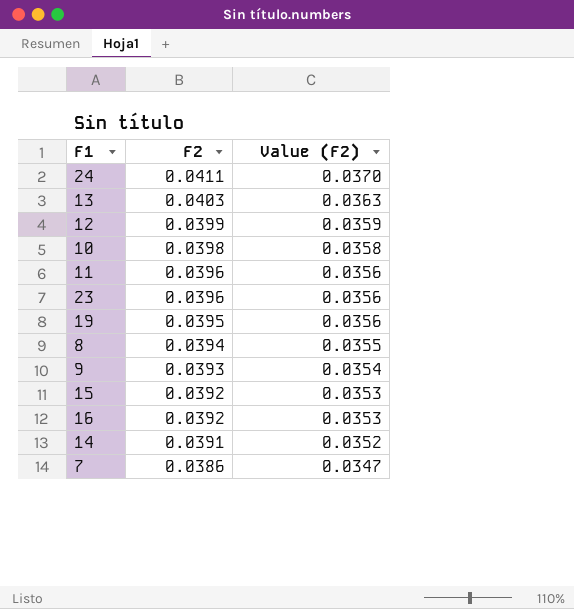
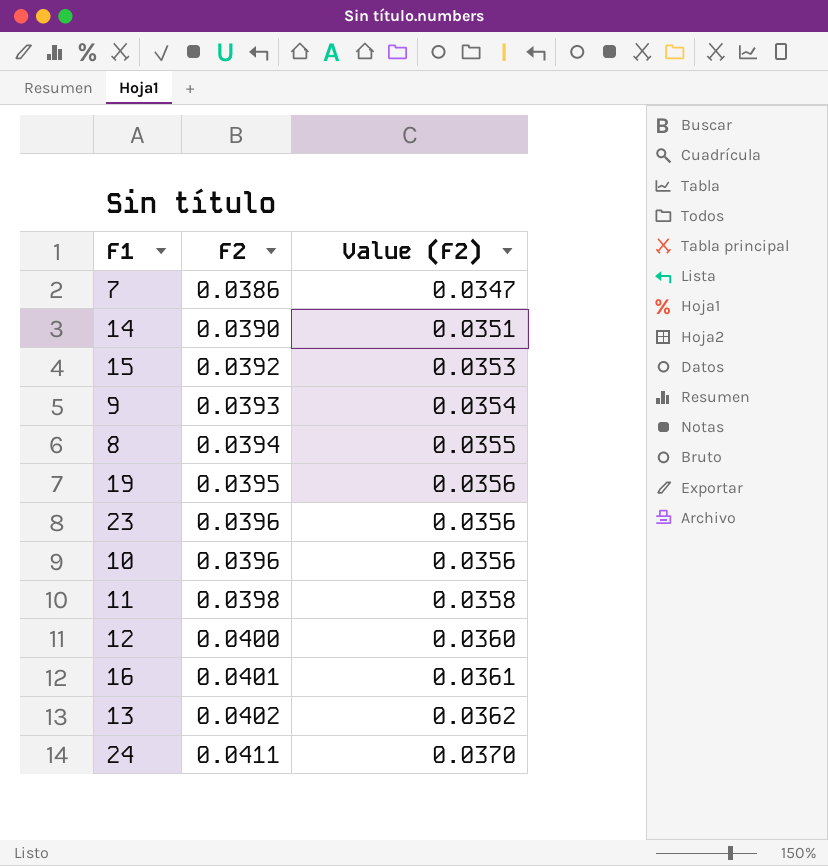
row order: F2 descending -> F2 ascending
14 | F2: 0.0391 -> 0.0390
14 | Value (F2): 0.0352 -> 0.0351
10 | F2: 0.0398 -> 0.0396
10 | Value (F2): 0.0358 -> 0.0356
11 | F2: 0.0396 -> 0.0398
11 | Value (F2): 0.0356 -> 0.0358
12 | F2: 0.0399 -> 0.0400
12 | Value (F2): 0.0359 -> 0.0360
16 | F2: 0.0392 -> 0.0401
16 | Value (F2): 0.0353 -> 0.0361
13 | F2: 0.0403 -> 0.0402
13 | Value (F2): 0.0363 -> 0.0362

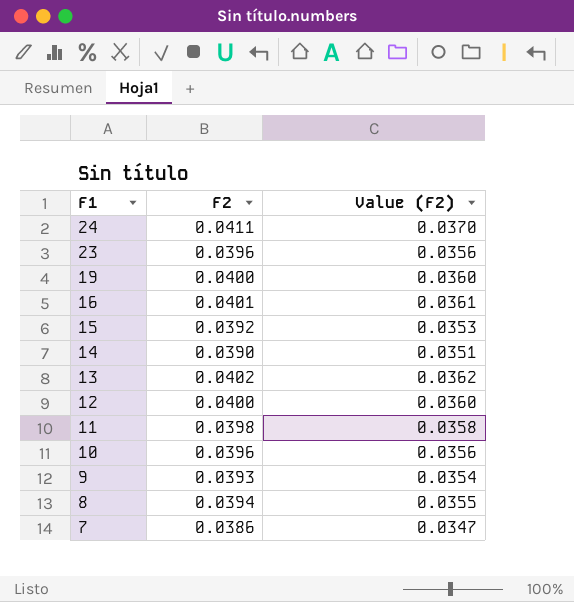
row order: F2 ascending -> F1 descending
19 | F2: 0.0395 -> 0.0400
19 | Value (F2): 0.0356 -> 0.0360

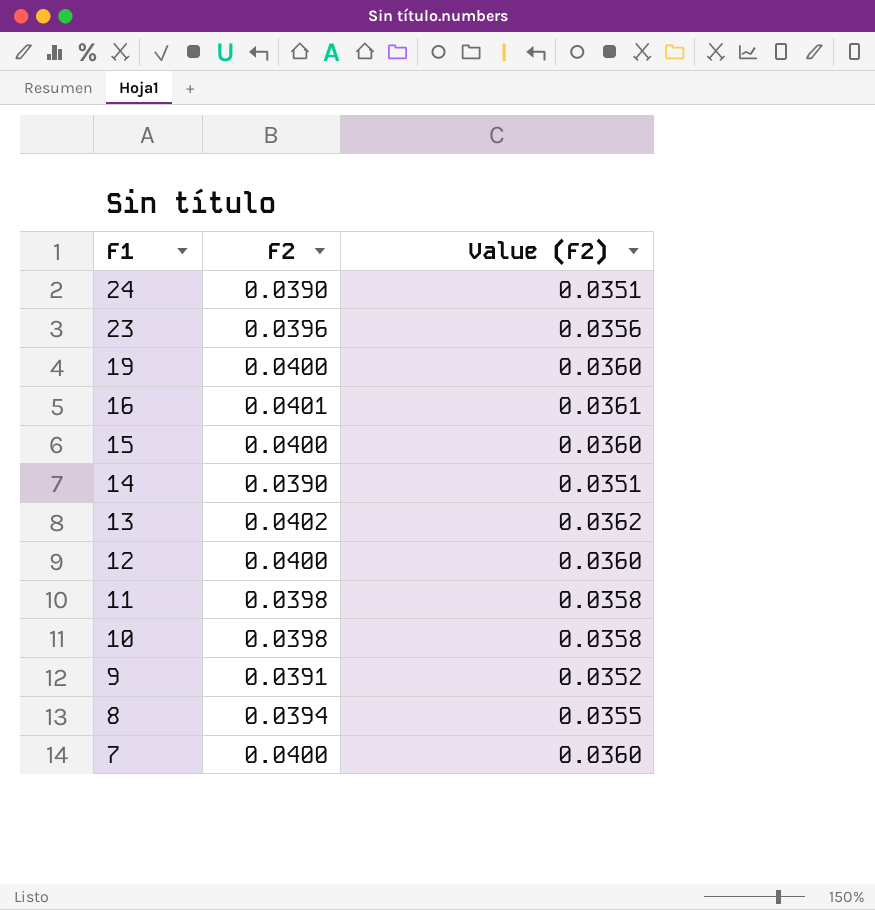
24 | F2: 0.0411 -> 0.0390
24 | Value (F2): 0.0370 -> 0.0351
15 | F2: 0.0392 -> 0.0400
15 | Value (F2): 0.0353 -> 0.0360
10 | F2: 0.0396 -> 0.0398
10 | Value (F2): 0.0356 -> 0.0358
9 | F2: 0.0393 -> 0.0391
9 | Value (F2): 0.0354 -> 0.0352
7 | F2: 0.0386 -> 0.0400
7 | Value (F2): 0.0347 -> 0.0360

